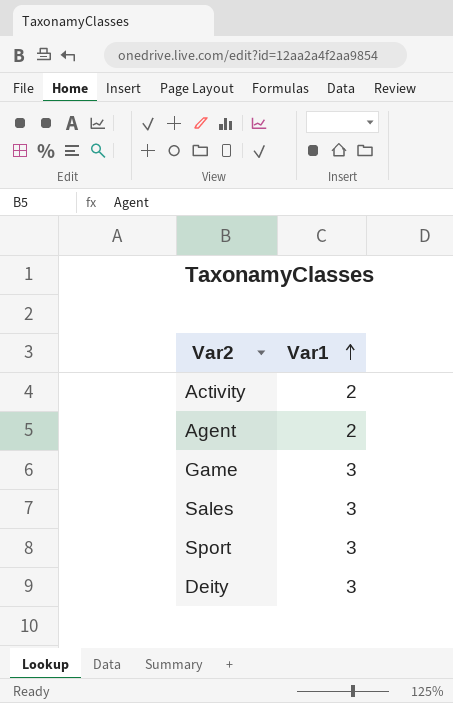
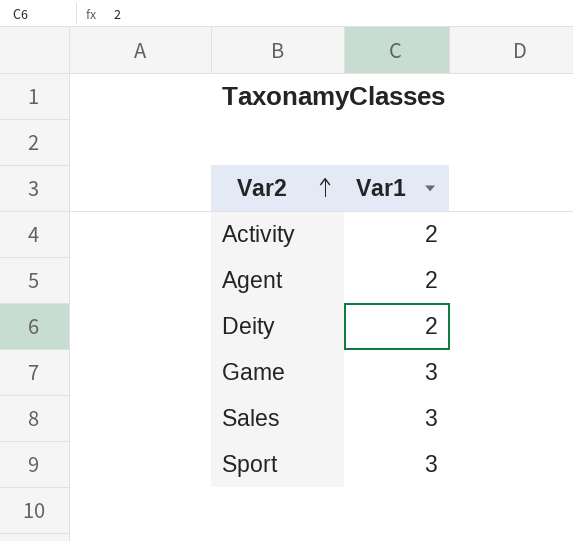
row order: Var1 ascending -> Var2 ascending
Deity | Var1: 3 -> 2

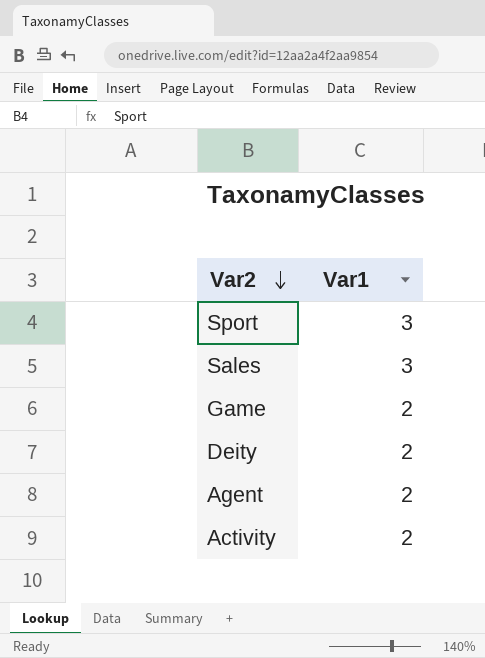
row order: Var2 ascending -> Var2 descending
Game | Var1: 3 -> 2

